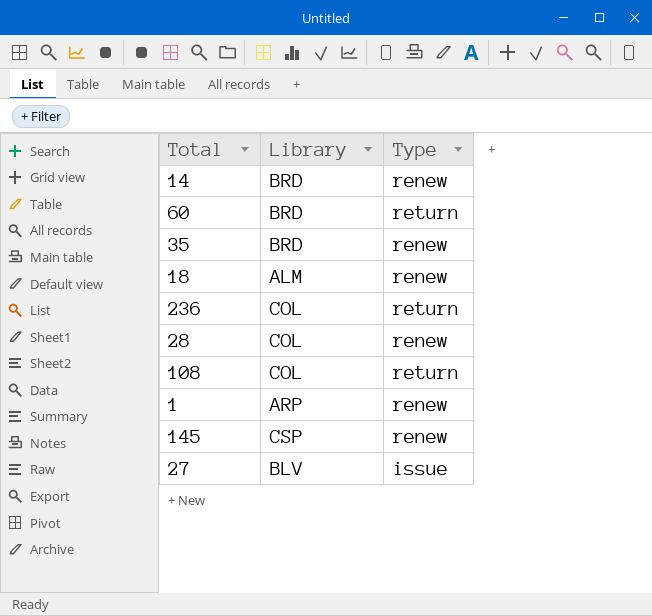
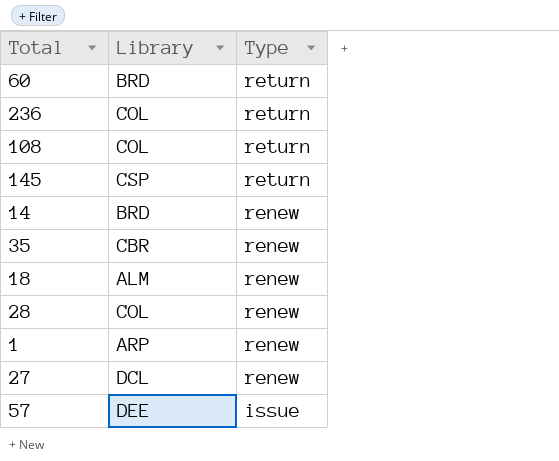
row order: none -> Type descending
145 | Type: renew -> return
35 | Library: BRD -> CBR
27 | Library: BLV -> DCL
27 | Type: issue -> renew
row 57: none -> DEE | issue

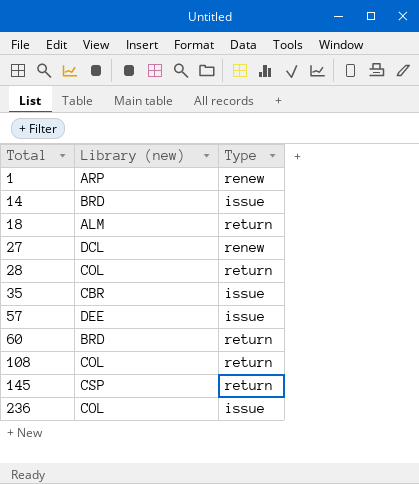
row order: Type descending -> Total ascending
column name: Library -> Library (new)
14 | Type: renew -> issue
18 | Type: renew -> return
28 | Type: renew -> return
35 | Type: renew -> issue
236 | Type: return -> issue

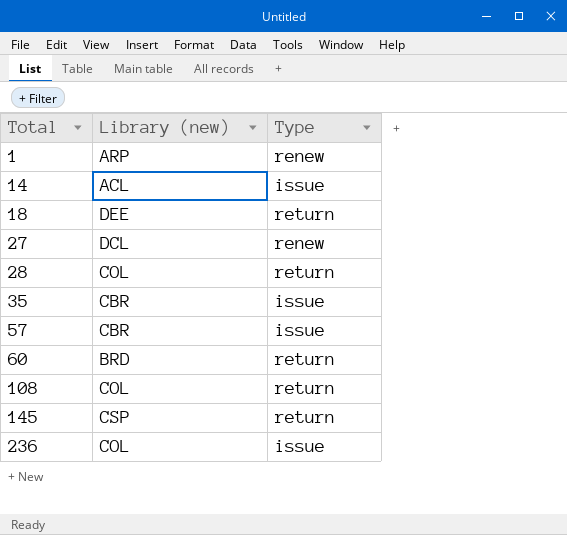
14 | Library (new): BRD -> ACL
18 | Library (new): ALM -> DEE
57 | Library (new): DEE -> CBR

